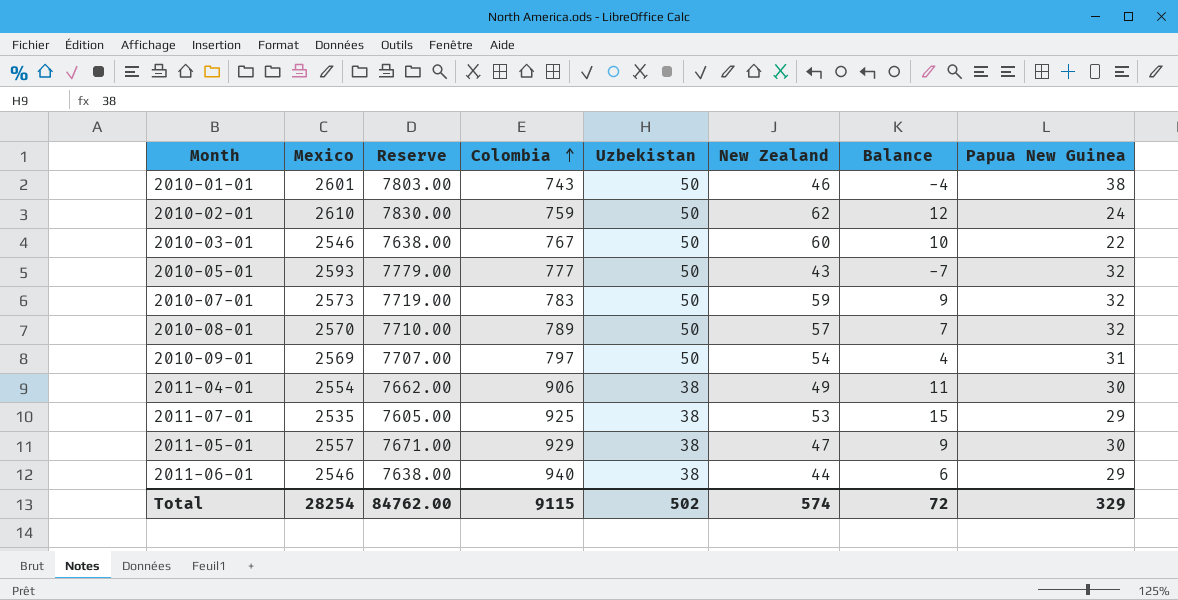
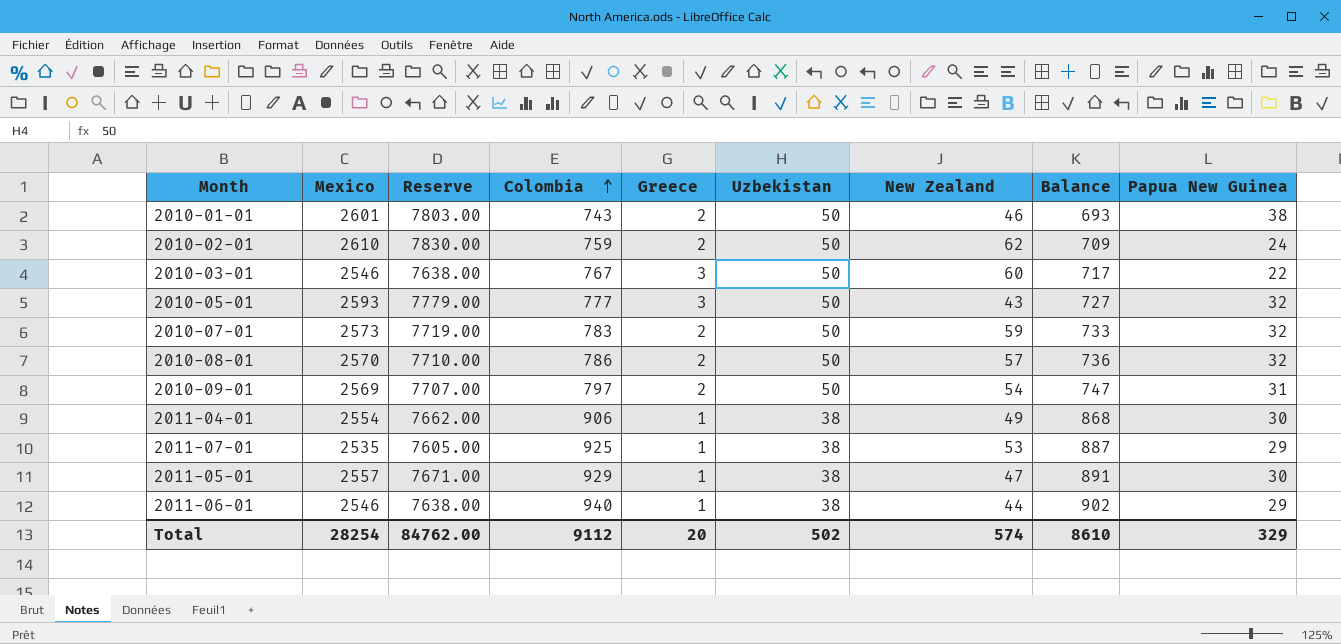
column Greece | position: none -> 5
column Balance | formula: [New Zealand] - [Uzbekistan] -> [Colombia] - [Uzbekistan]
2010-08-01 | Colombia: 789 -> 786
Total | Colombia: 9115 -> 9112
Total | Balance: 72 -> 8610

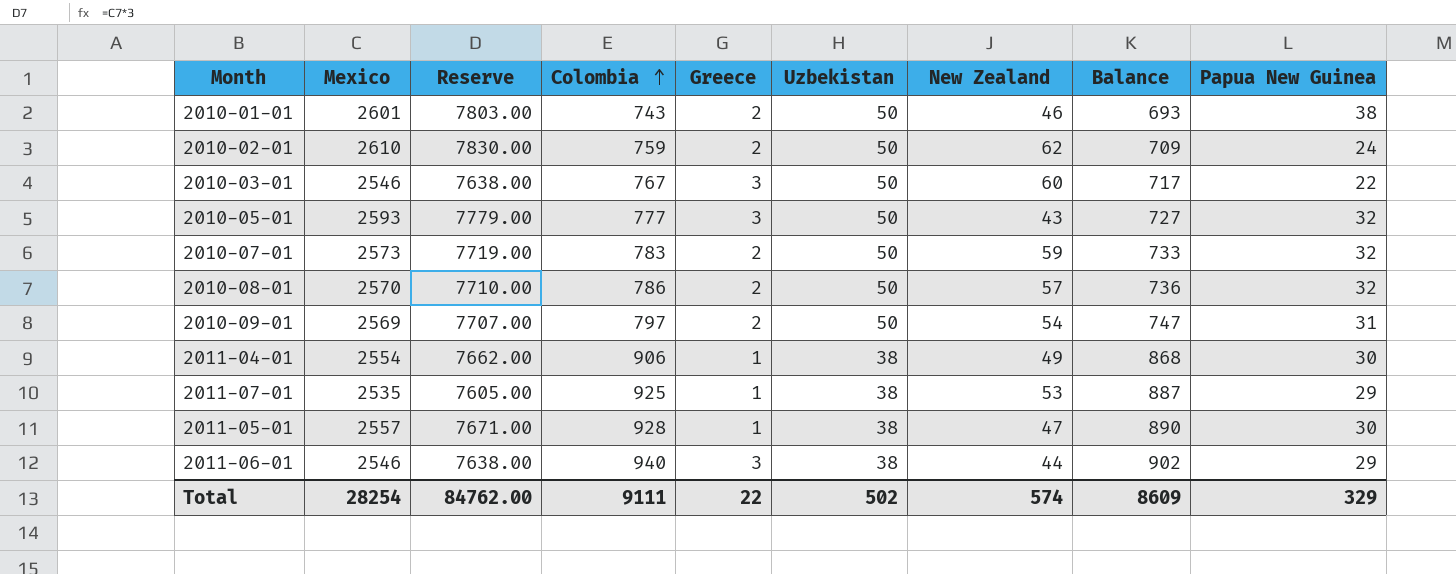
2011-05-01 | Colombia: 929 -> 928
2011-05-01 | Balance: 891 -> 890
2011-06-01 | Greece: 1 -> 3
Total | Colombia: 9112 -> 9111
Total | Greece: 20 -> 22
Total | Balance: 8610 -> 8609

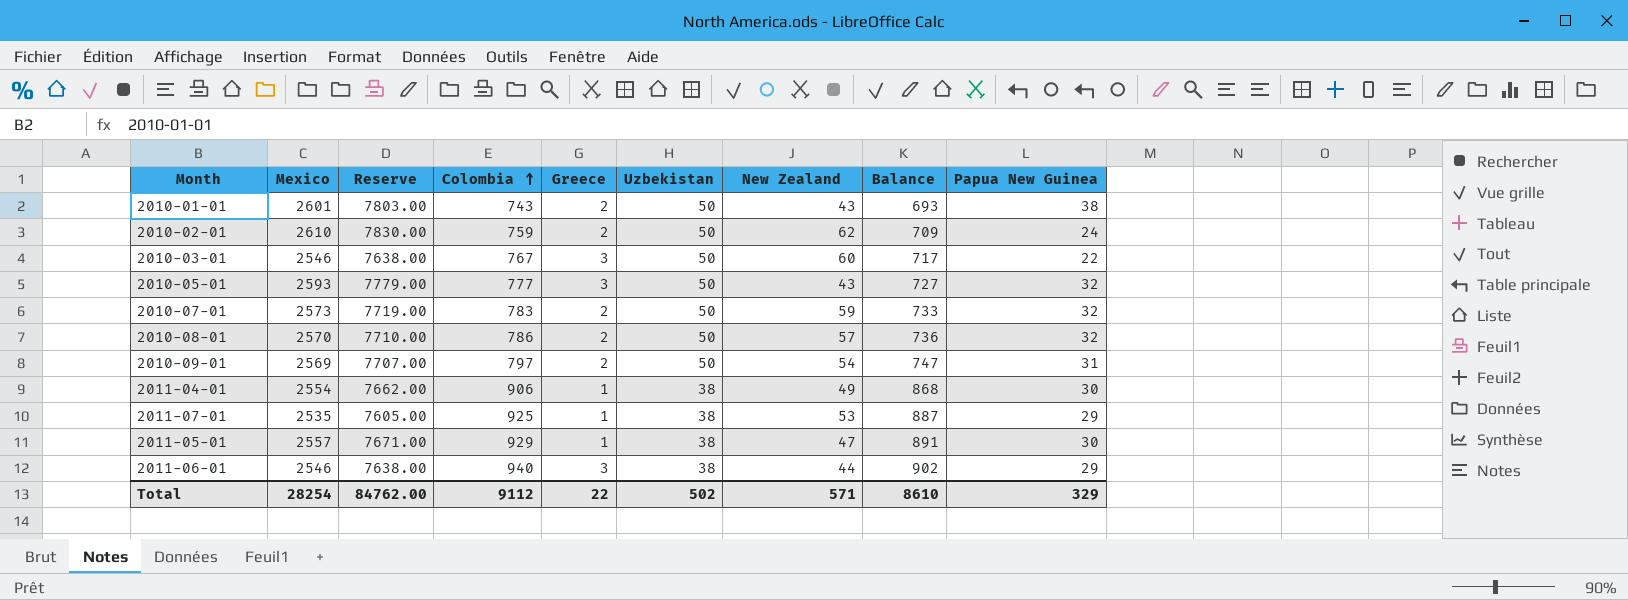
2010-01-01 | New Zealand: 46 -> 43
2011-05-01 | Colombia: 928 -> 929
2011-05-01 | Balance: 890 -> 891
Total | Colombia: 9111 -> 9112
Total | New Zealand: 574 -> 571
Total | Balance: 8609 -> 8610

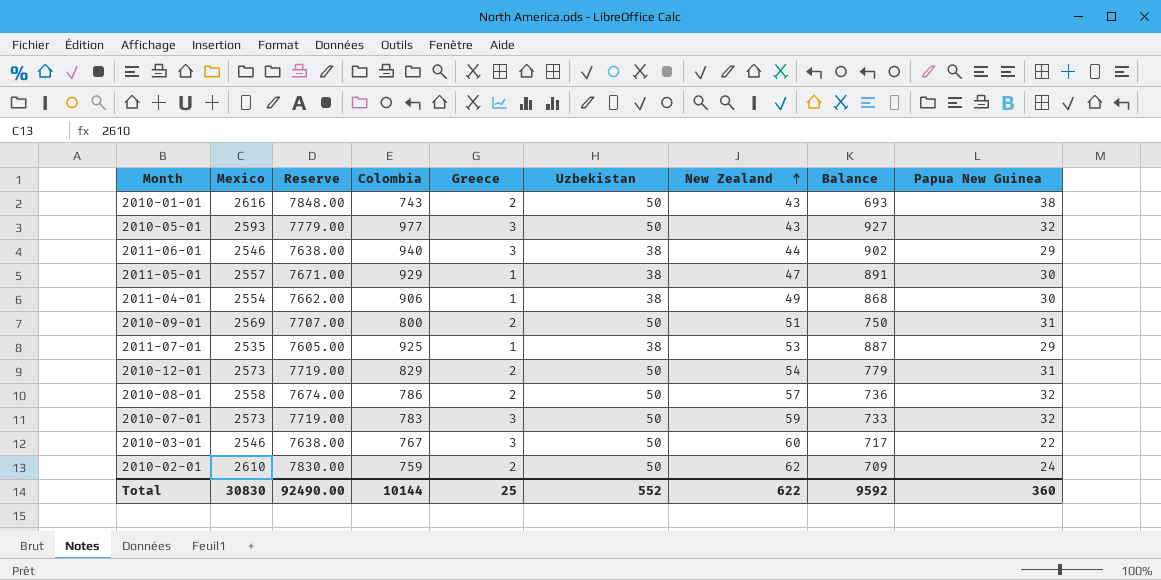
row order: Colombia ascending -> New Zealand ascending
2010-01-01 | Mexico: 2601 -> 2616
2010-01-01 | Reserve: 7803.00 -> 7848.00
2010-05-01 | Colombia: 777 -> 977
2010-05-01 | Balance: 727 -> 927
2010-09-01 | Colombia: 797 -> 800
2010-09-01 | New Zealand: 54 -> 51
2010-09-01 | Balance: 747 -> 750
row 2010-12-01: none -> 2573 | 7719.00 | 829 | 2 | 50 | 54 | 779 | 31
2010-08-01 | Mexico: 2570 -> 2558
2010-08-01 | Reserve: 7710.00 -> 7674.00
2010-07-01 | Greece: 2 -> 3
Total | Mexico: 28254 -> 30830
Total | Reserve: 84762.00 -> 92490.00
Total | Colombia: 9112 -> 10144
Total | Greece: 22 -> 25
Total | Uzbekistan: 502 -> 552
Total | New Zealand: 571 -> 622
Total | Balance: 8610 -> 9592
Total | Papua New Guinea: 329 -> 360

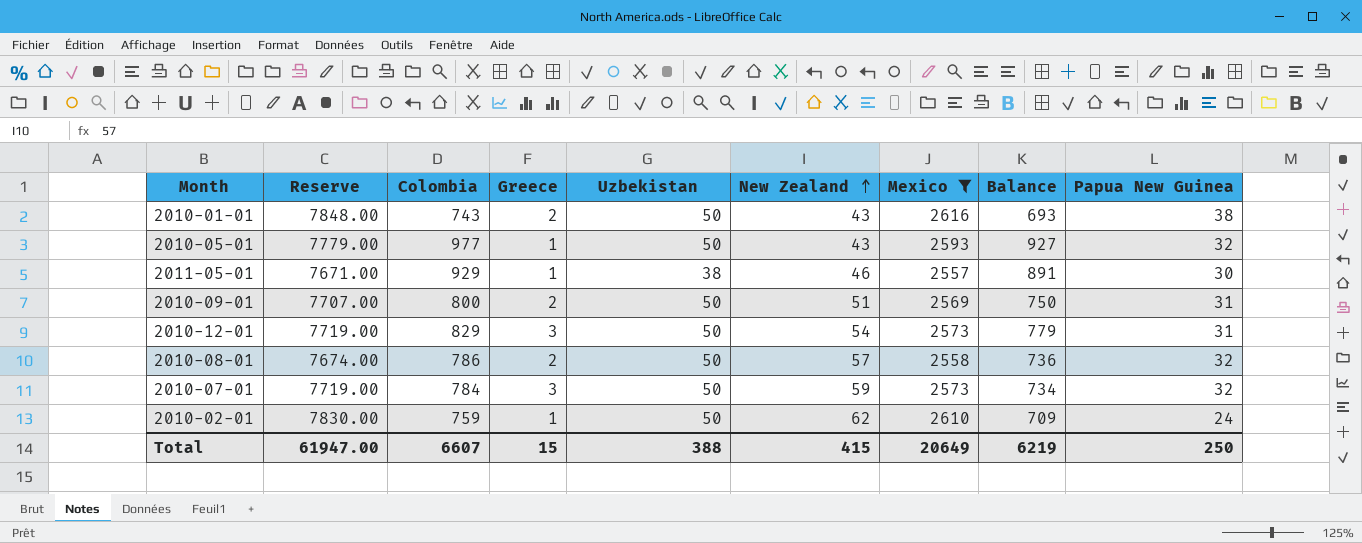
filter: none -> Mexico >= 2557
column Mexico | position: 2 -> 7
2010-05-01 | Greece: 3 -> 1
2011-05-01 | New Zealand: 47 -> 46
2010-12-01 | Greece: 2 -> 3
2010-07-01 | Colombia: 783 -> 784
2010-07-01 | Balance: 733 -> 734
2010-02-01 | Greece: 2 -> 1
Total | Reserve: 92490.00 -> 61947.00
Total | Colombia: 10144 -> 6607
Total | Greece: 25 -> 15
Total | Uzbekistan: 552 -> 388
Total | New Zealand: 622 -> 415
Total | Mexico: 30830 -> 20649
Total | Balance: 9592 -> 6219
Total | Papua New Guinea: 360 -> 250

